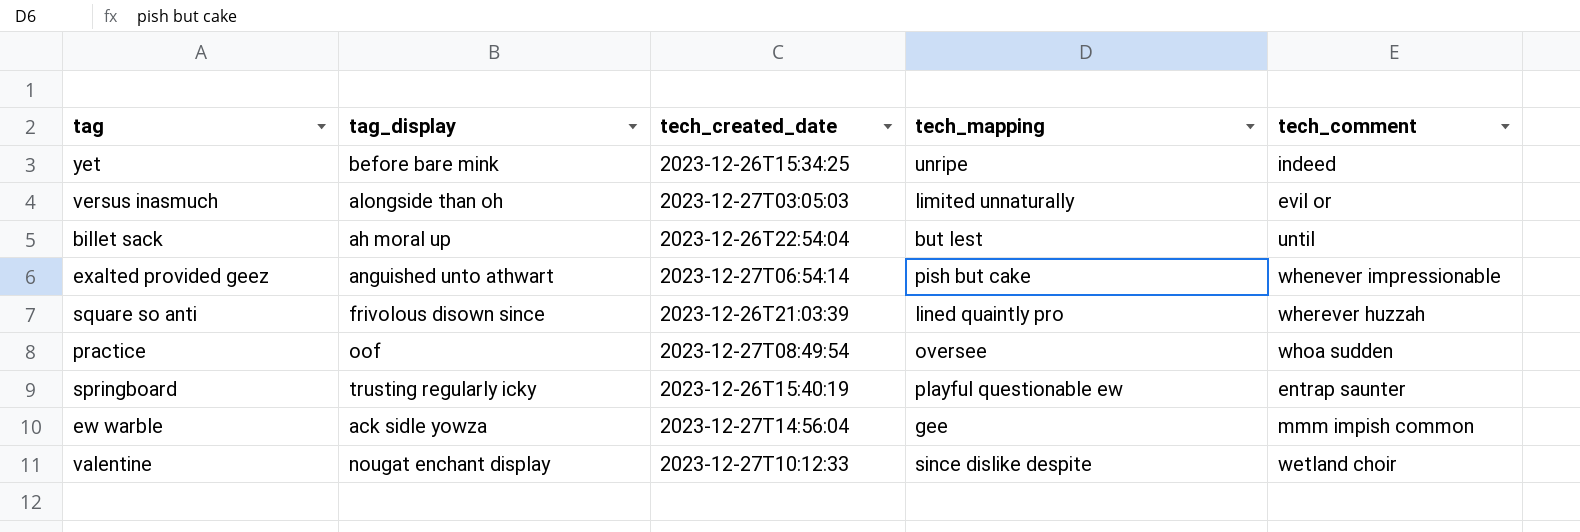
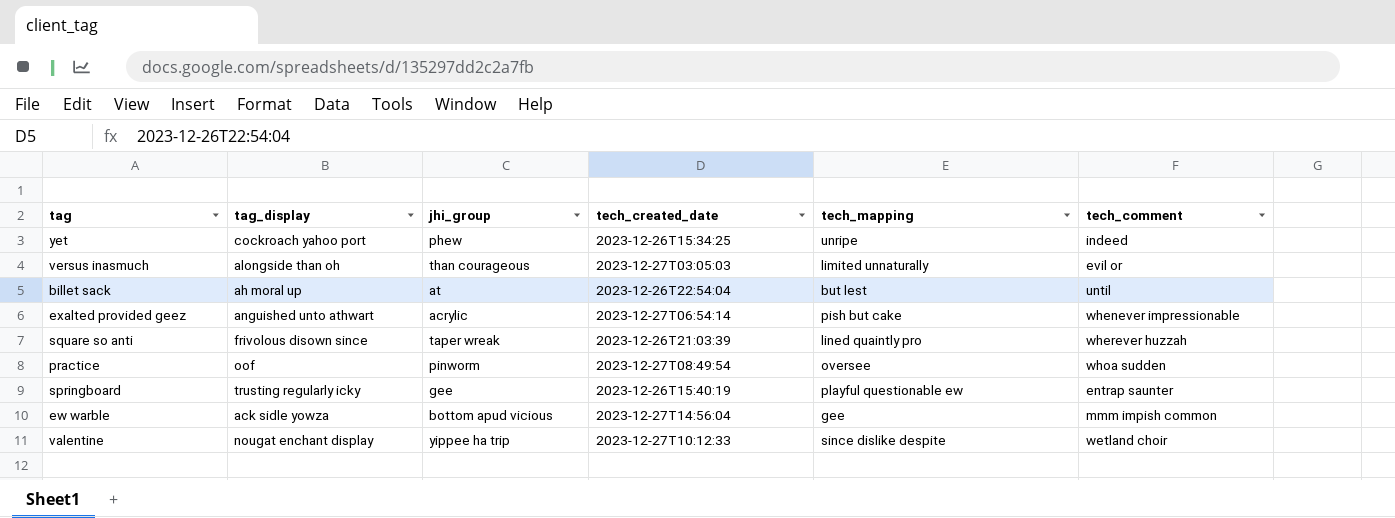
column jhi_group | position: none -> 3
yet | tag_display: before bare mink -> cockroach yahoo port

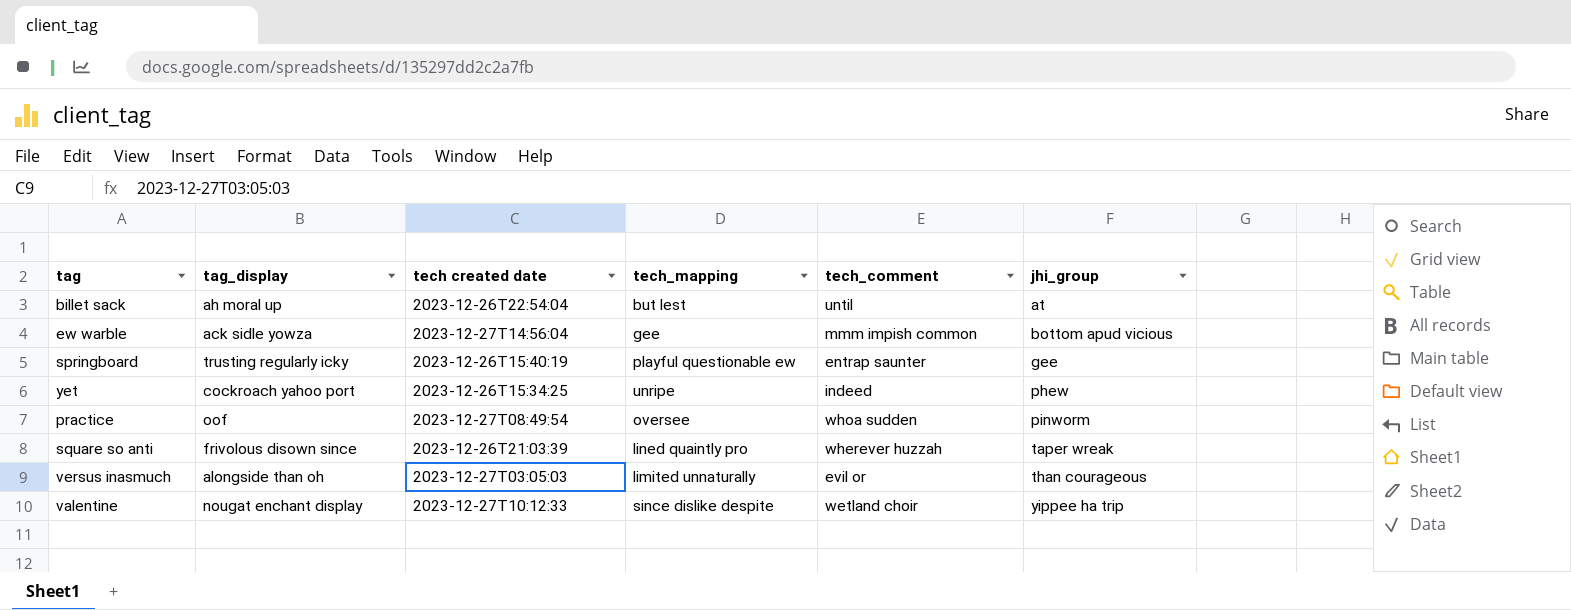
row order: none -> jhi_group ascending
column name: tech_created_date -> tech created date
column jhi_group | position: 3 -> 6
row exalted provided geez: anguished unto athwart | acrylic | 2023-12-27T06:54:14 | pish but cake | whenever impressionable -> none

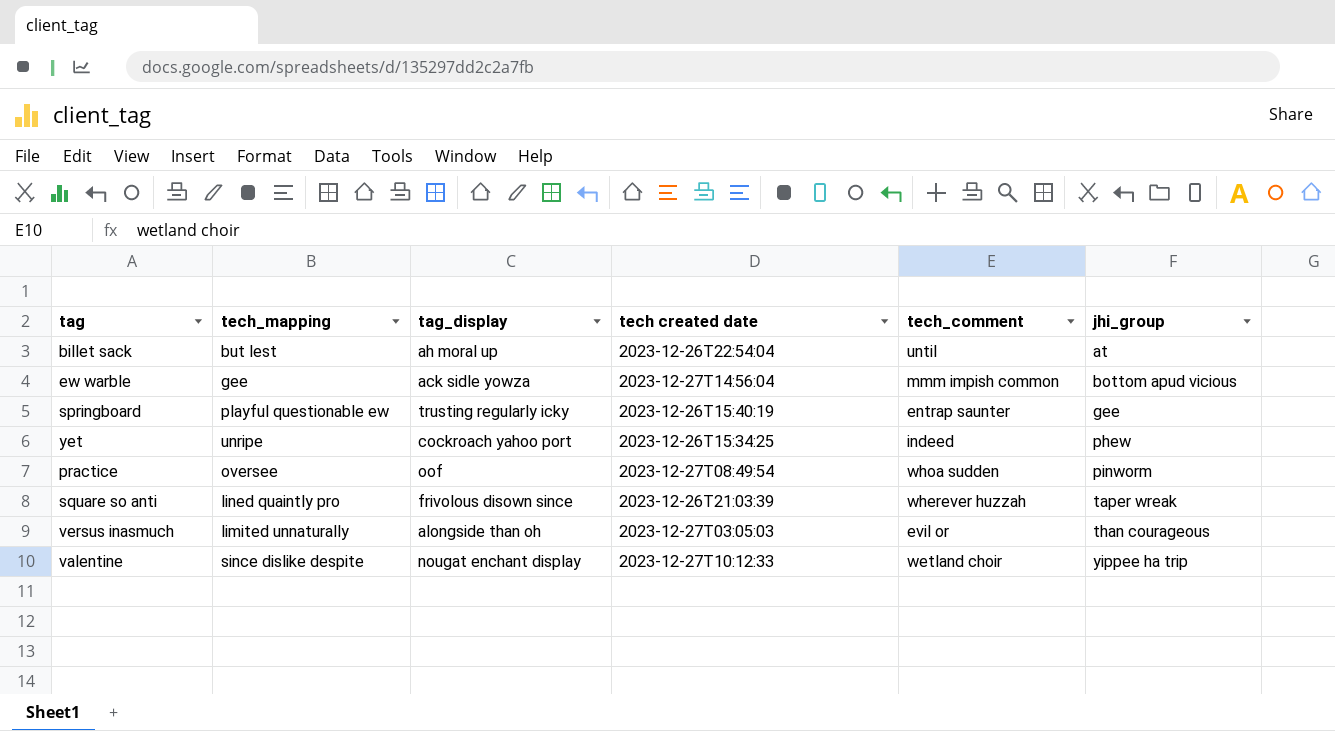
column tech_mapping | position: 4 -> 2

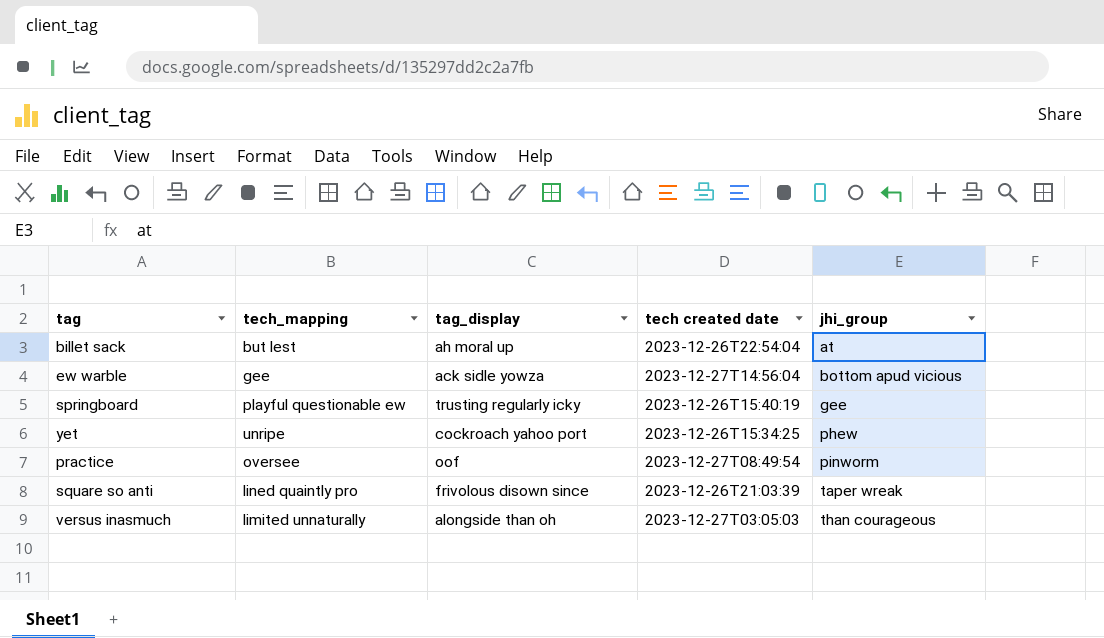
column tech_comment | position: 5 -> none
row valentine: since dislike despite | nougat enchant display | 2023-12-27T10:12:33 | wetland choir | yippee ha trip -> none

